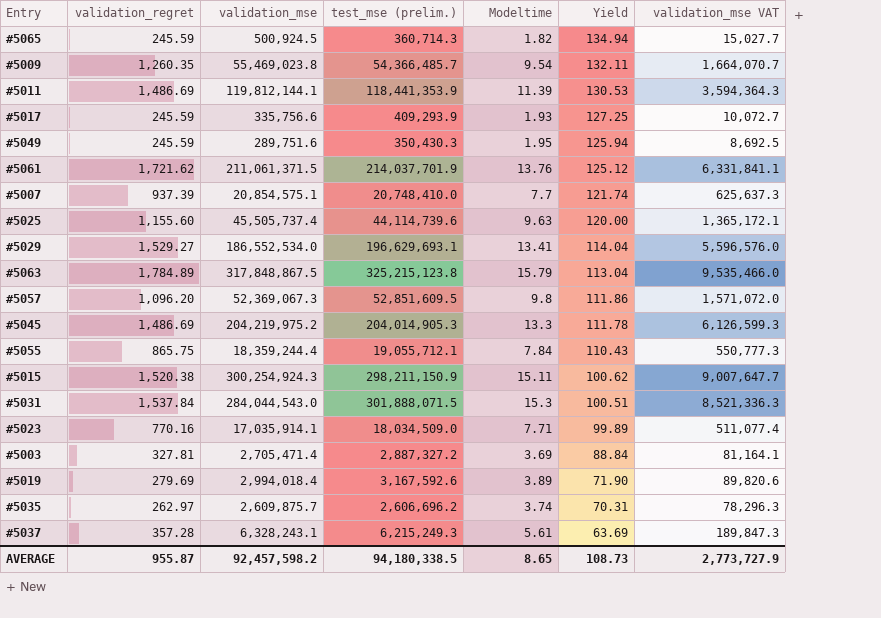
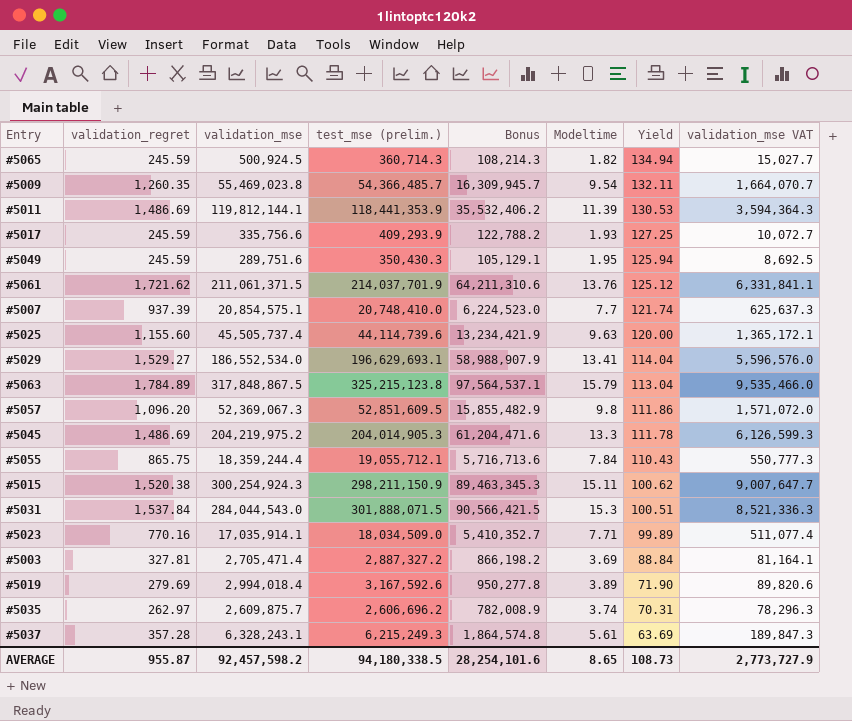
column Bonus | formula: none -> [test_mse (prelim.)] * 0.3

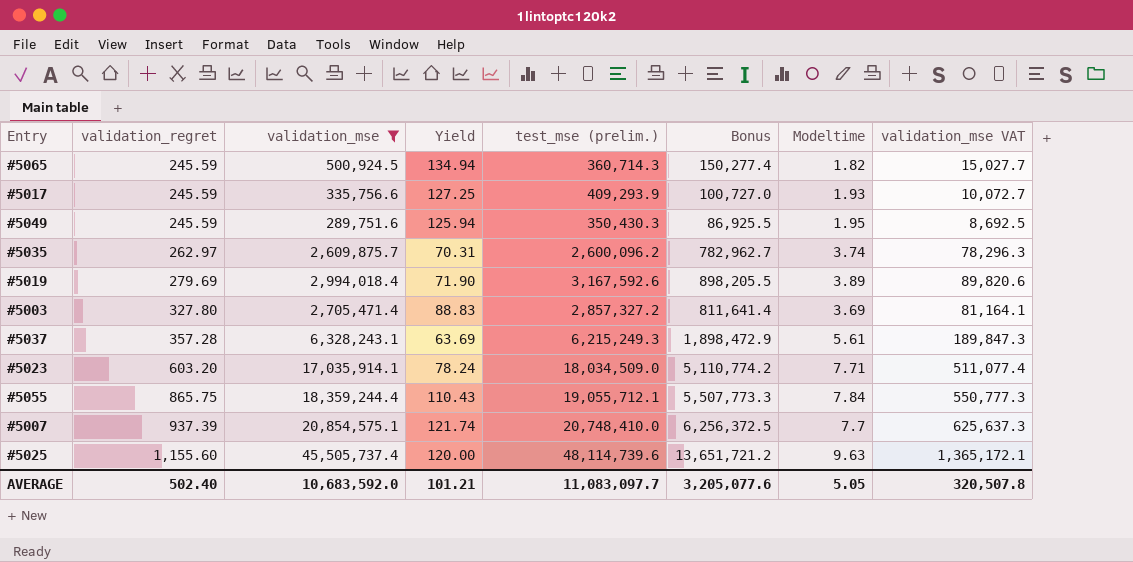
filter: none -> validation_mse <= 45,505,737.4
row order: Yield descending -> validation_regret ascending
column Yield | position: 7 -> 4
column Bonus | formula: [test_mse (prelim.)] * 0.3 -> [validation_mse] * 0.3
#5035 | test_mse (prelim.): 2,606,696.2 -> 2,600,096.2
#5003 | validation_regret: 327.81 -> 327.80
#5003 | Yield: 88.84 -> 88.83
#5003 | test_mse (prelim.): 2,887,327.2 -> 2,857,327.2
#5023 | validation_regret: 770.16 -> 603.20
#5023 | Yield: 99.89 -> 78.24
#5025 | test_mse (prelim.): 44,114,739.6 -> 48,114,739.6
AVERAGE | validation_regret: 955.87 -> 502.40
AVERAGE | validation_mse: 92,457,598.2 -> 10,683,592.0
AVERAGE | Yield: 108.73 -> 101.21
AVERAGE | test_mse (prelim.): 94,180,338.5 -> 11,083,097.7
AVERAGE | Bonus: 28,254,101.6 -> 3,205,077.6
AVERAGE | Modeltime: 8.65 -> 5.05
AVERAGE | validation_mse VAT: 2,773,727.9 -> 320,507.8

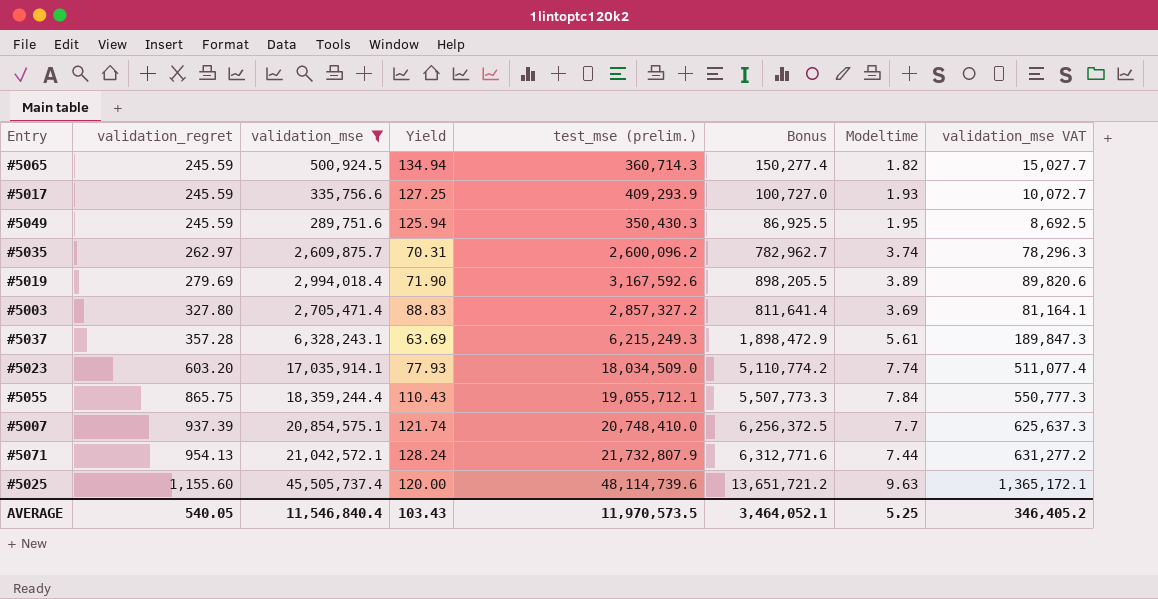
#5023 | Yield: 78.24 -> 77.93
#5023 | Modeltime: 7.71 -> 7.74
row #5071: none -> 954.13 | 21,042,572.1 | 128.24 | 21,732,807.9 | 6,312,771.6 | 7.44 | 631,277.2
AVERAGE | validation_regret: 502.40 -> 540.05
AVERAGE | validation_mse: 10,683,592.0 -> 11,546,840.4
AVERAGE | Yield: 101.21 -> 103.43
AVERAGE | test_mse (prelim.): 11,083,097.7 -> 11,970,573.5
AVERAGE | Bonus: 3,205,077.6 -> 3,464,052.1
AVERAGE | Modeltime: 5.05 -> 5.25
AVERAGE | validation_mse VAT: 320,507.8 -> 346,405.2

